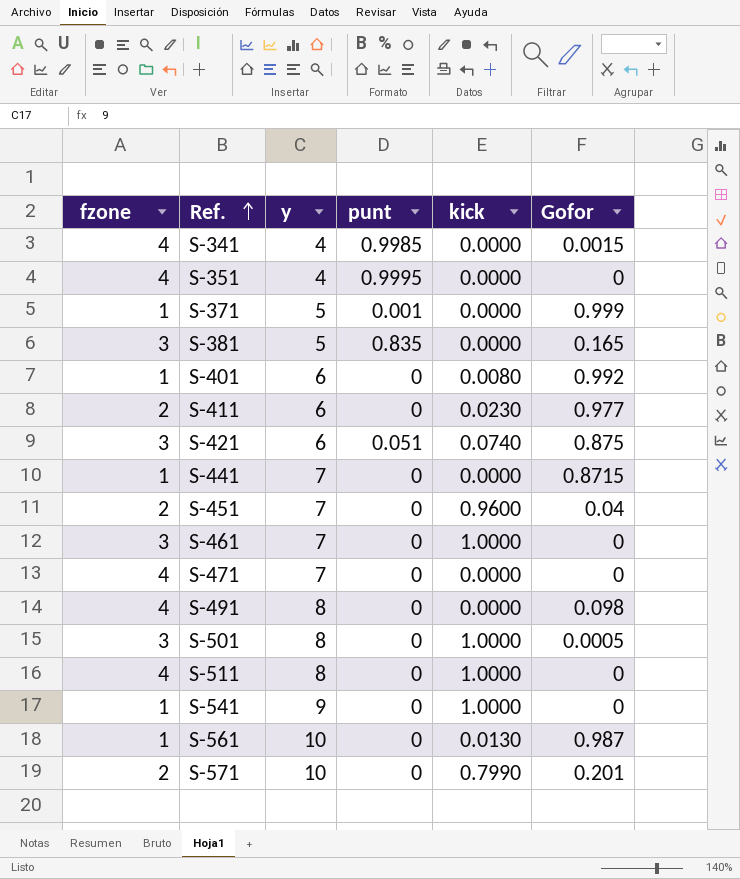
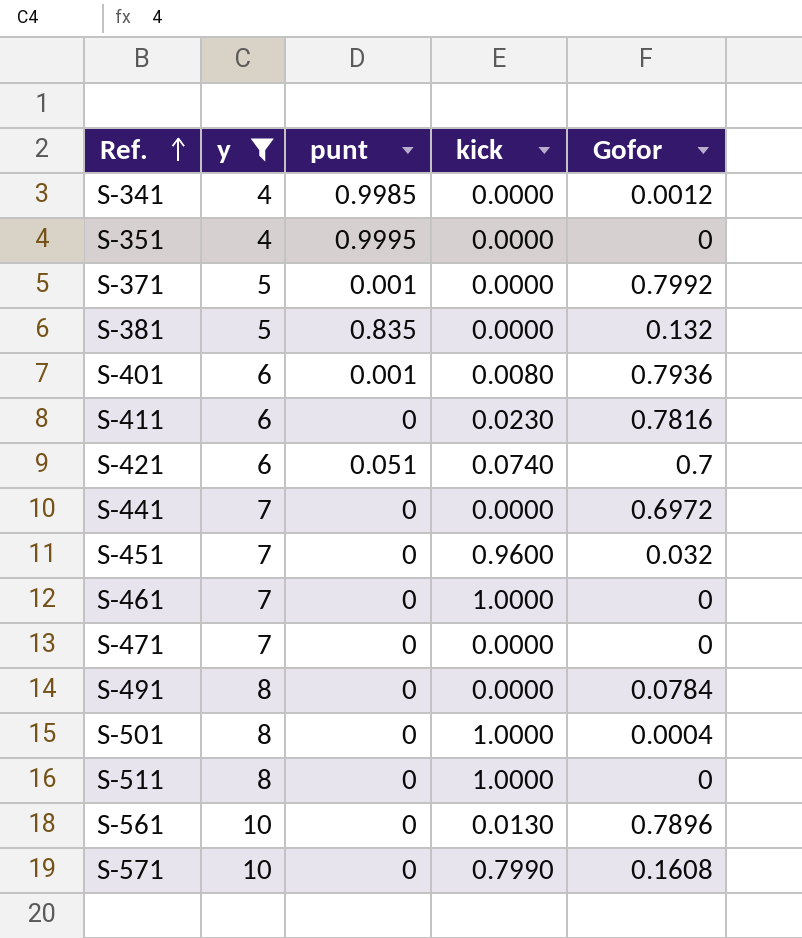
filter: none -> y != 9
column fzone | position: 1 -> none
S-341 | Gofor: 0.0015 -> 0.0012
S-371 | Gofor: 0.999 -> 0.7992
S-381 | Gofor: 0.165 -> 0.132
S-401 | punt: 0 -> 0.001
S-401 | Gofor: 0.992 -> 0.7936
S-411 | Gofor: 0.977 -> 0.7816
S-421 | Gofor: 0.875 -> 0.7
S-441 | Gofor: 0.8715 -> 0.6972
S-451 | Gofor: 0.04 -> 0.032
S-491 | Gofor: 0.098 -> 0.0784
S-501 | Gofor: 0.0005 -> 0.0004
S-561 | Gofor: 0.987 -> 0.7896
S-571 | Gofor: 0.201 -> 0.1608

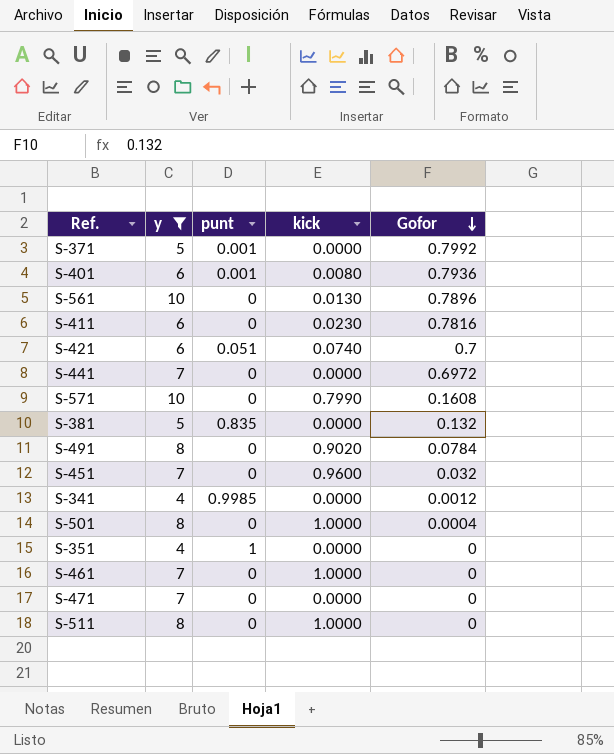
row order: Ref. ascending -> Gofor descending
S-491 | kick: 0.0000 -> 0.9020
S-351 | punt: 0.9995 -> 1

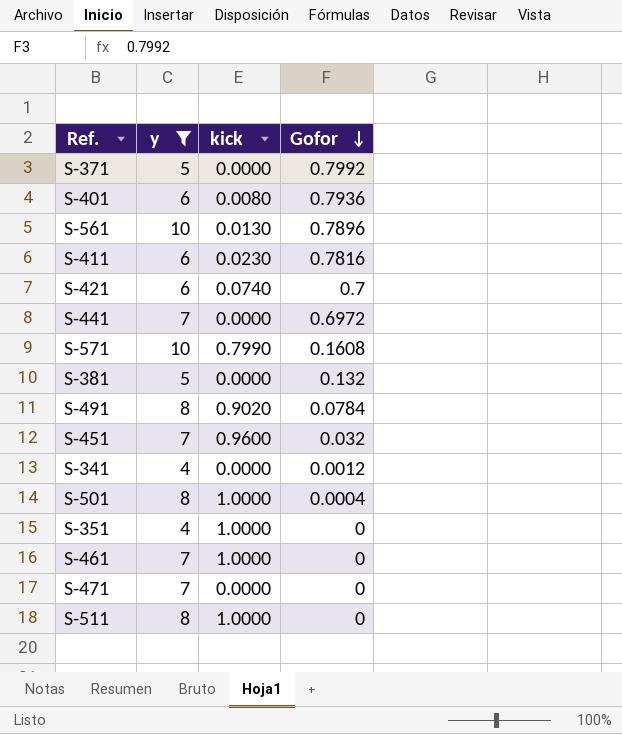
column punt | position: 3 -> none
S-351 | kick: 0.0000 -> 1.0000

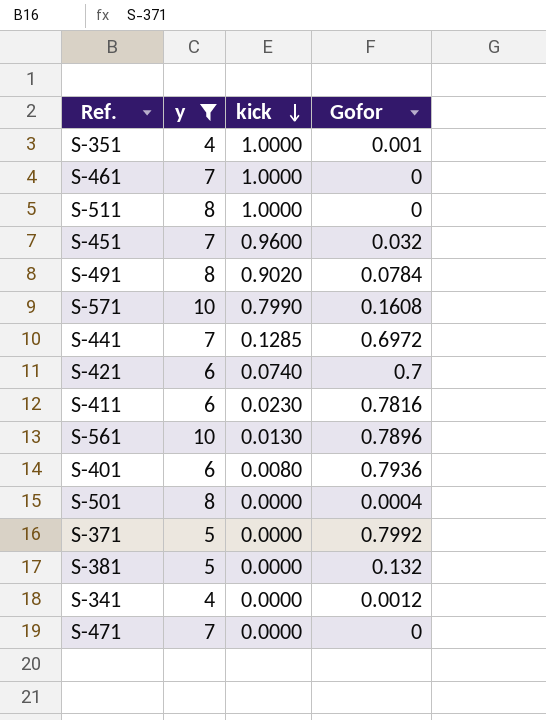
row order: Gofor descending -> kick descending
S-351 | Gofor: 0 -> 0.001
S-441 | kick: 0.0000 -> 0.1285
S-501 | kick: 1.0000 -> 0.0000

